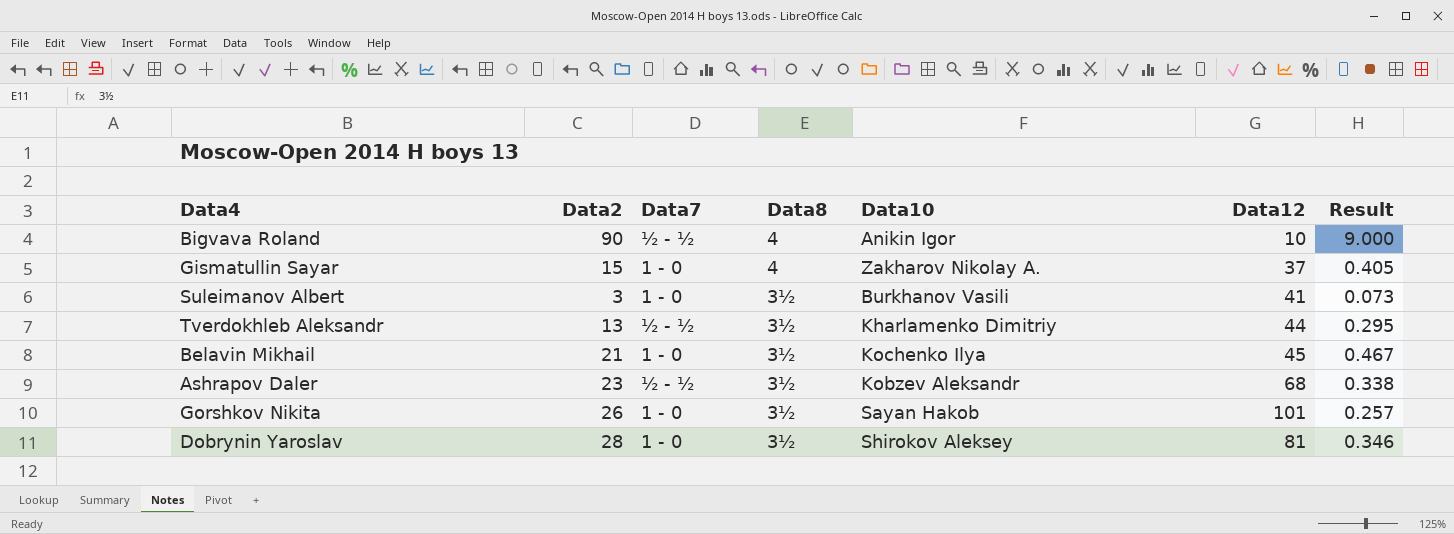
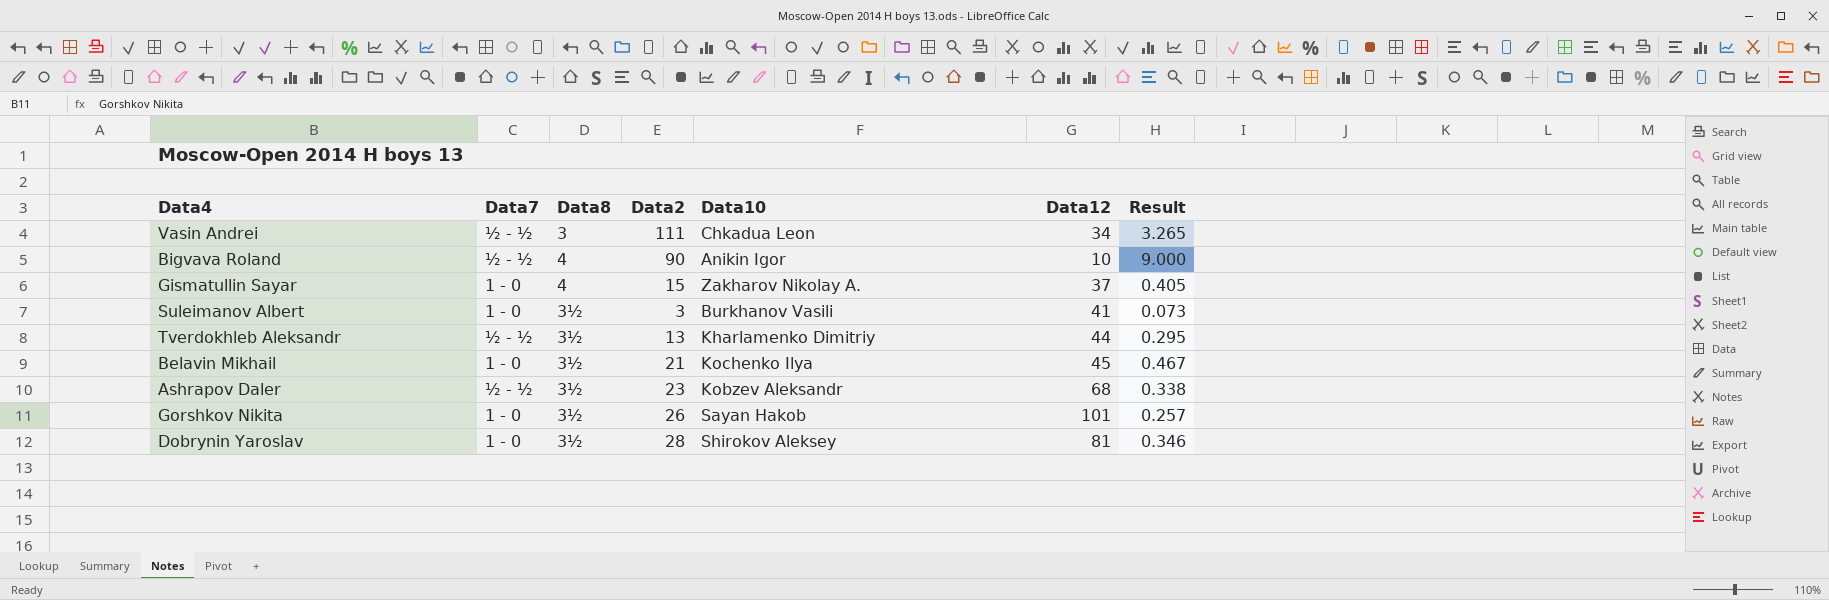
column Data2 | position: 2 -> 4
row Vasin Andrei: none -> ½ - ½ | 3 | 111 | Chkadua Leon | 34 | 3.265

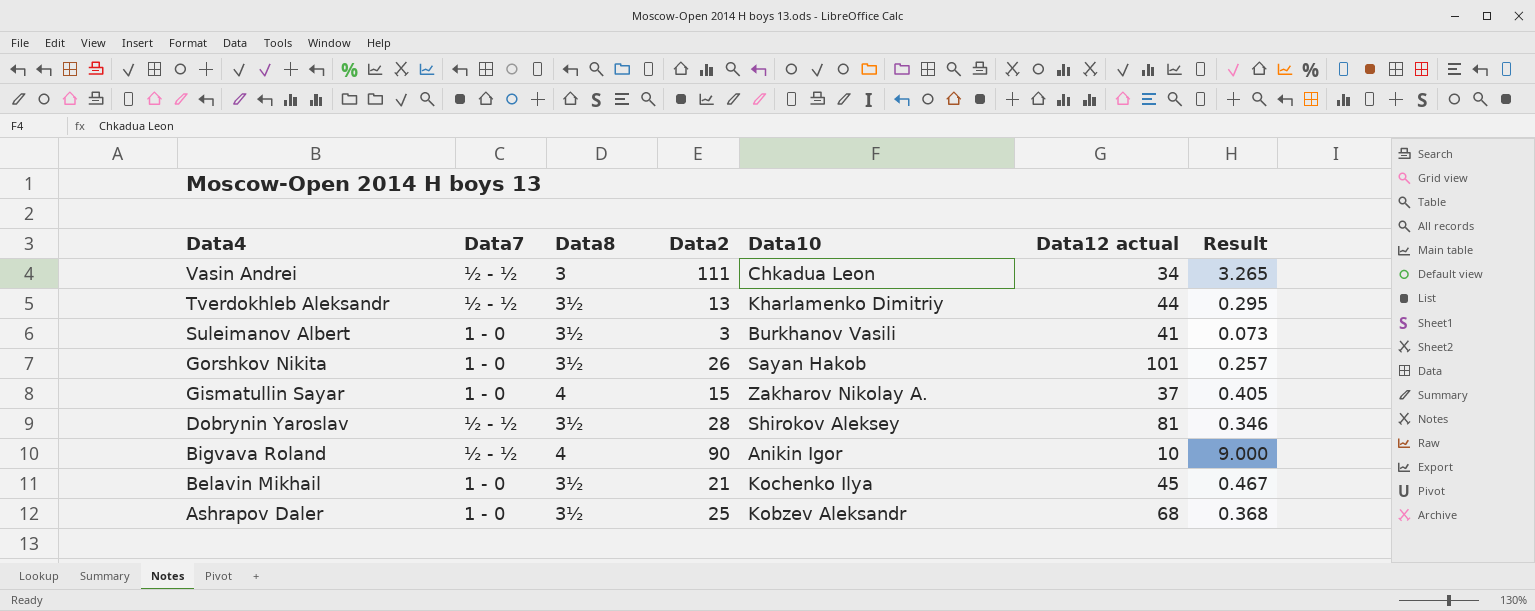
row order: Data8 ascending -> Data4 descending
column name: Data12 -> Data12 actual
Dobrynin Yaroslav | Data7: 1 - 0 -> ½ - ½
Ashrapov Daler | Data7: ½ - ½ -> 1 - 0
Ashrapov Daler | Data2: 23 -> 25
Ashrapov Daler | Result: 0.338 -> 0.368

